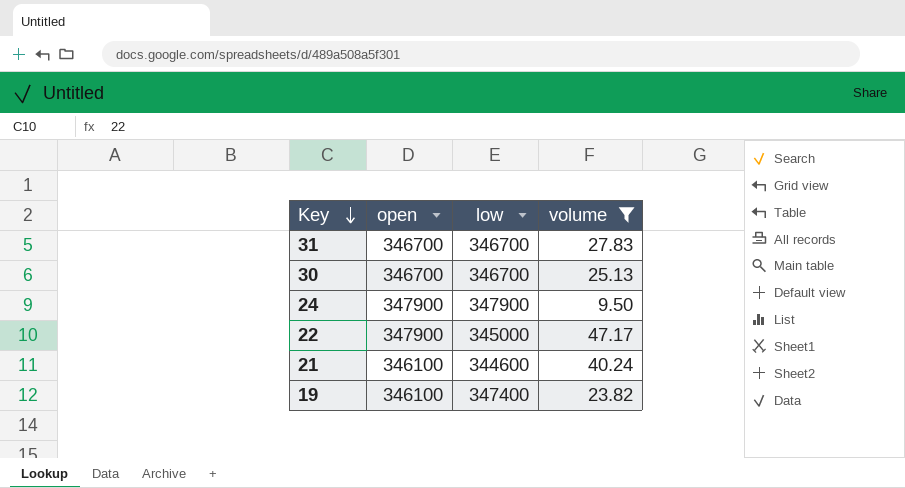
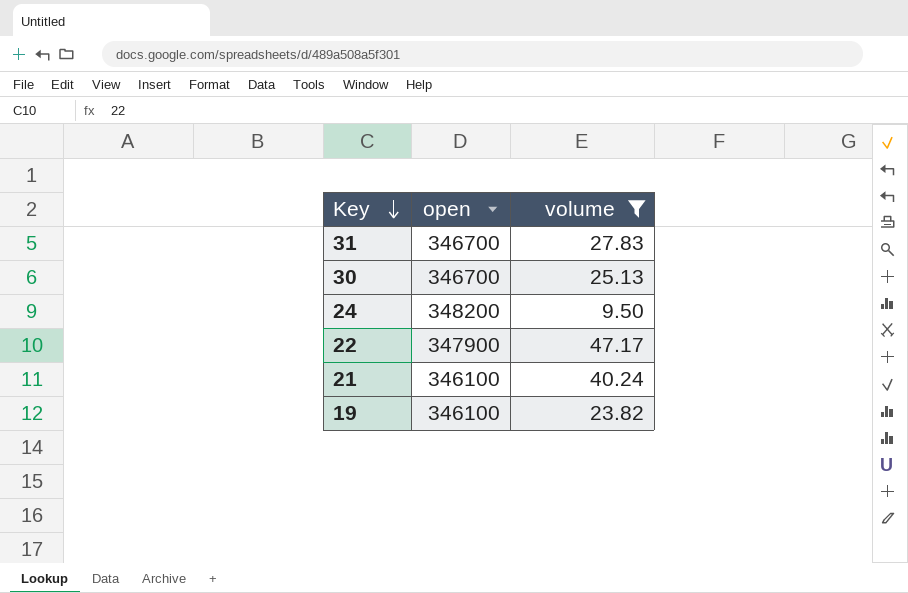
column low | position: 3 -> none
24 | open: 347900 -> 348200

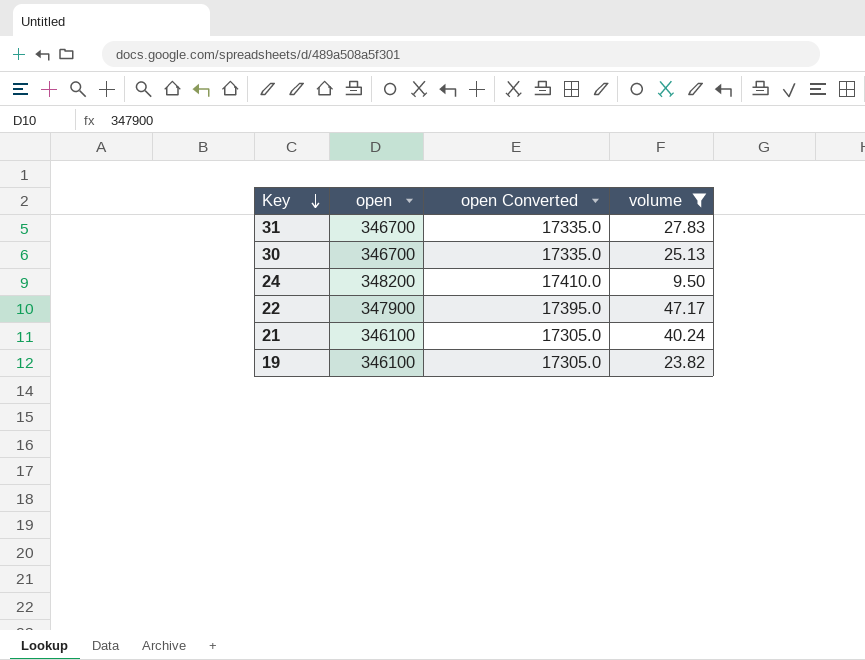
column open Converted | formula: none -> [open] * 0.05

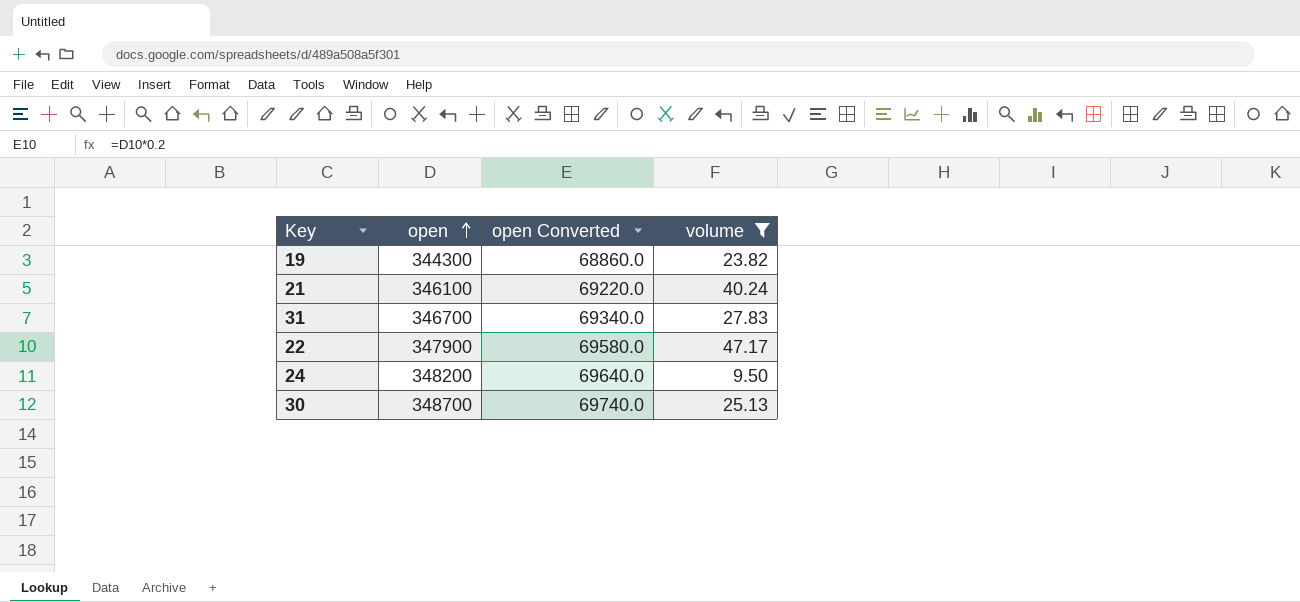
row order: Key descending -> open ascending
column open Converted | formula: [open] * 0.05 -> [open] * 0.2
19 | open: 346100 -> 344300
30 | open: 346700 -> 348700

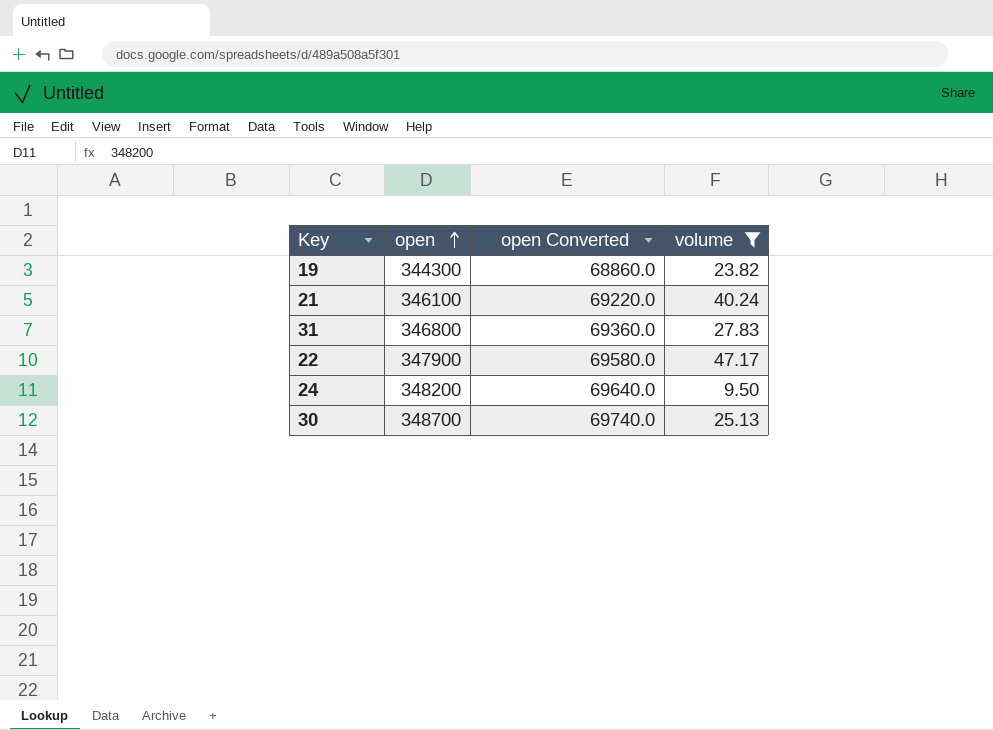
31 | open: 346700 -> 346800
31 | open Converted: 69340.0 -> 69360.0

